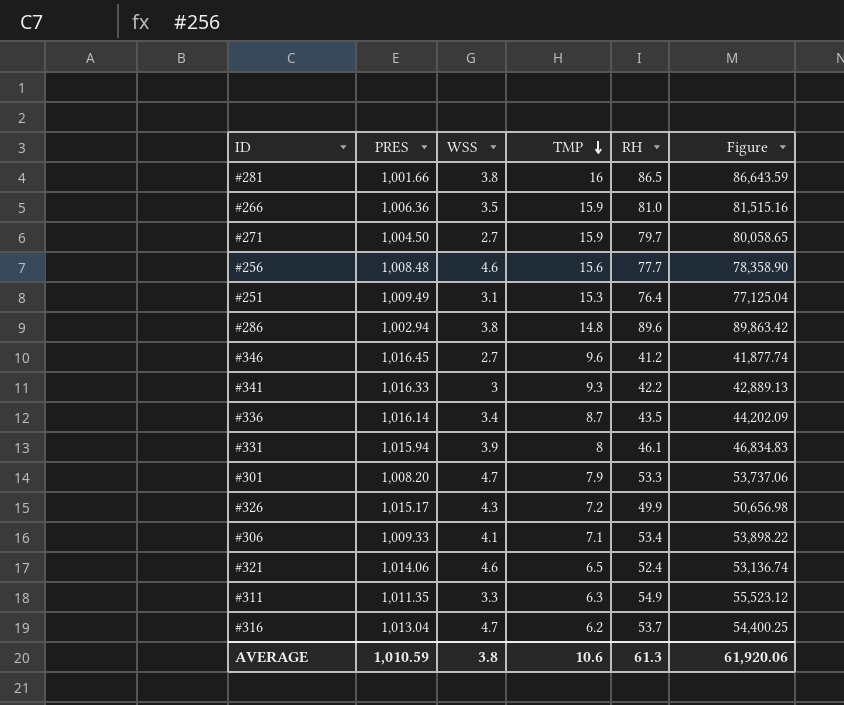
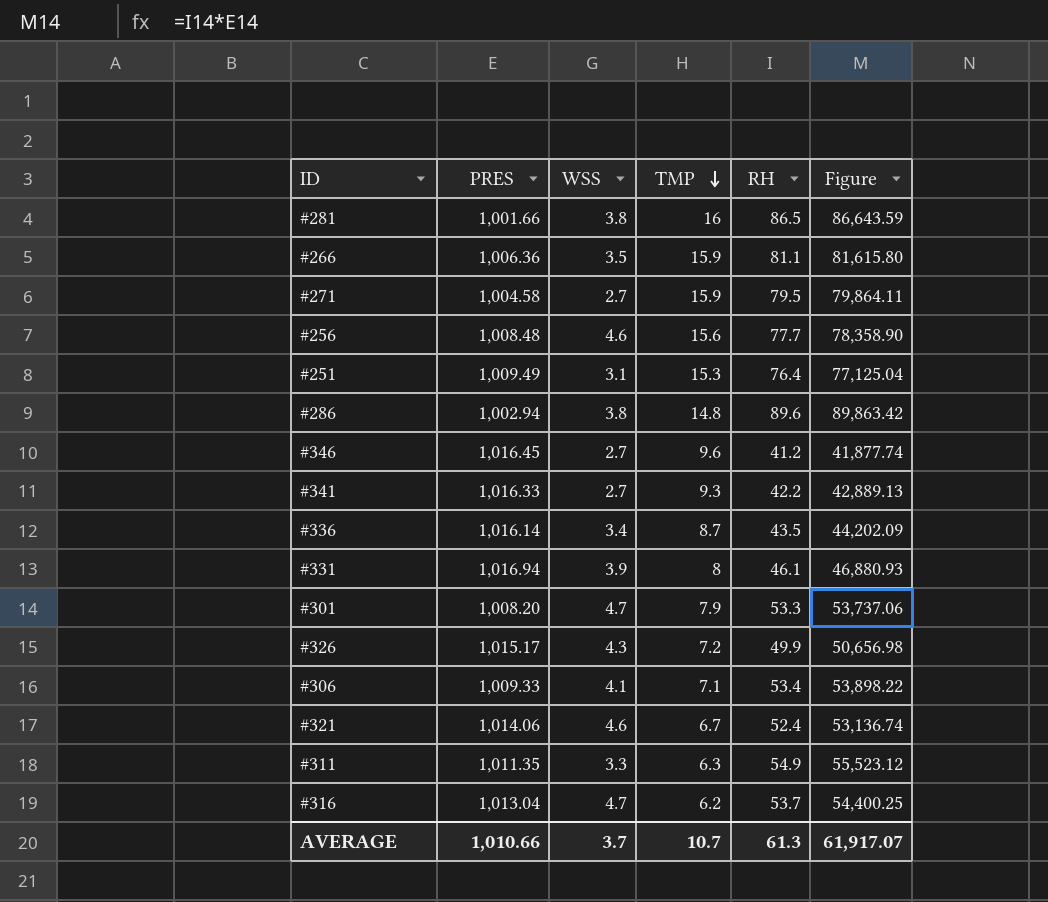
#266 | RH: 81.0 -> 81.1
#266 | Figure: 81,515.16 -> 81,615.80
#271 | PRES: 1,004.50 -> 1,004.58
#271 | RH: 79.7 -> 79.5
#271 | Figure: 80,058.65 -> 79,864.11
#341 | WSS: 3 -> 2.7
#331 | PRES: 1,015.94 -> 1,016.94
#331 | Figure: 46,834.83 -> 46,880.93
#321 | TMP: 6.5 -> 6.7
AVERAGE | PRES: 1,010.59 -> 1,010.66
AVERAGE | WSS: 3.8 -> 3.7
AVERAGE | TMP: 10.6 -> 10.7
AVERAGE | Figure: 61,920.06 -> 61,917.07

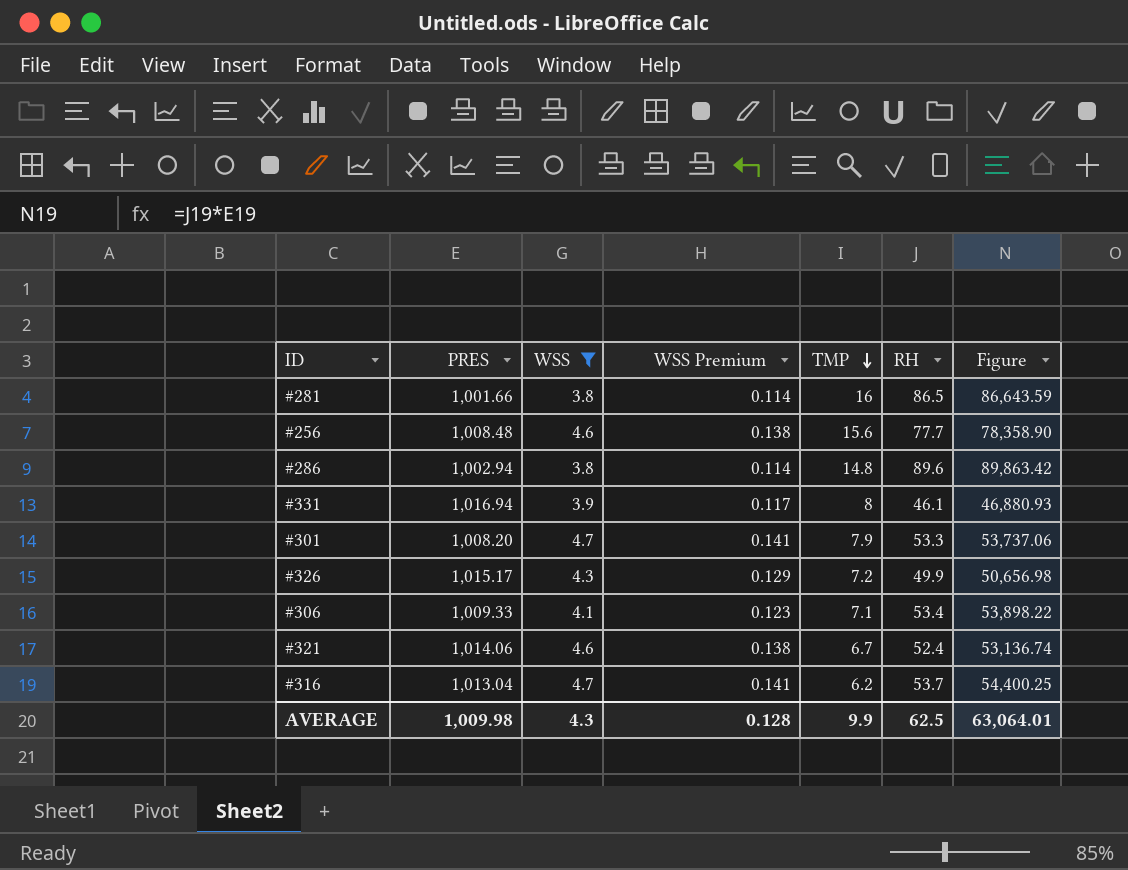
filter: none -> WSS >= 3.8
column WSS Premium | formula: none -> [WSS] * 0.03
AVERAGE | PRES: 1,010.66 -> 1,009.98
AVERAGE | WSS: 3.7 -> 4.3
AVERAGE | TMP: 10.7 -> 9.9
AVERAGE | RH: 61.3 -> 62.5
AVERAGE | Figure: 61,917.07 -> 63,064.01

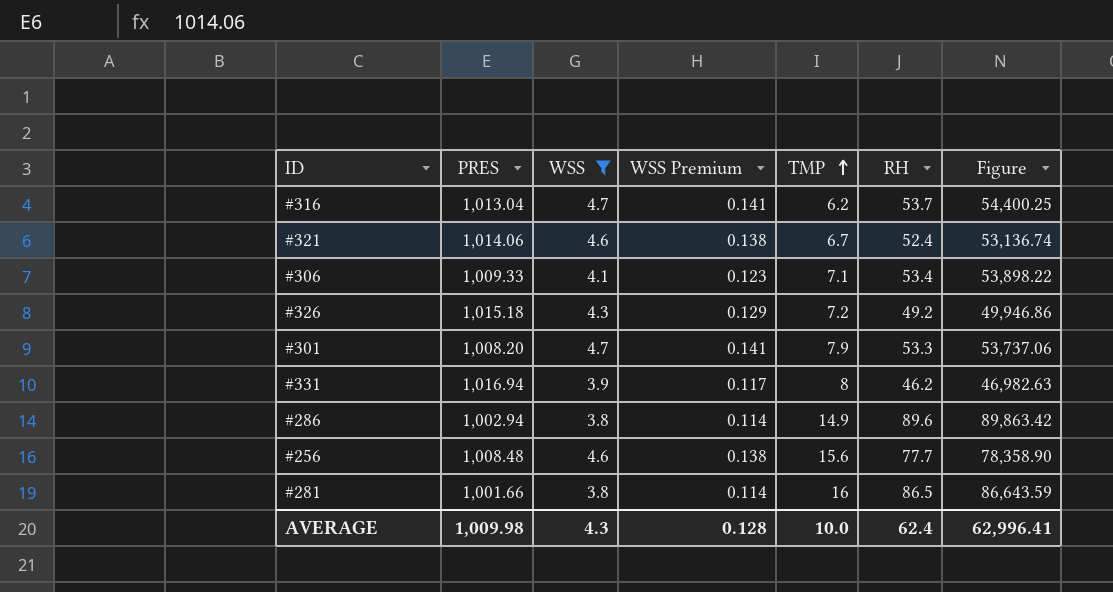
row order: TMP descending -> TMP ascending
#326 | PRES: 1,015.17 -> 1,015.18
#326 | RH: 49.9 -> 49.2
#326 | Figure: 50,656.98 -> 49,946.86
#331 | RH: 46.1 -> 46.2
#331 | Figure: 46,880.93 -> 46,982.63
#286 | TMP: 14.8 -> 14.9
AVERAGE | TMP: 9.9 -> 10.0
AVERAGE | RH: 62.5 -> 62.4
AVERAGE | Figure: 63,064.01 -> 62,996.41

